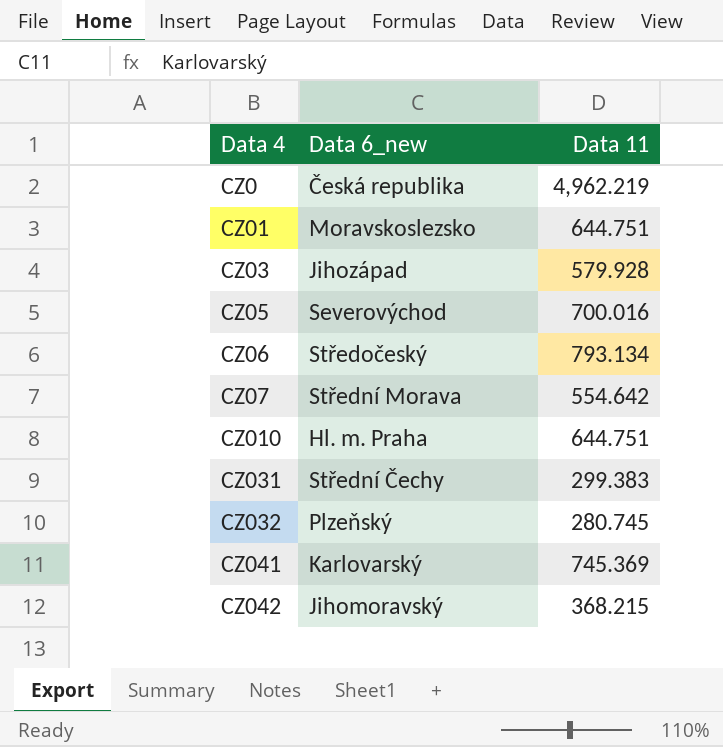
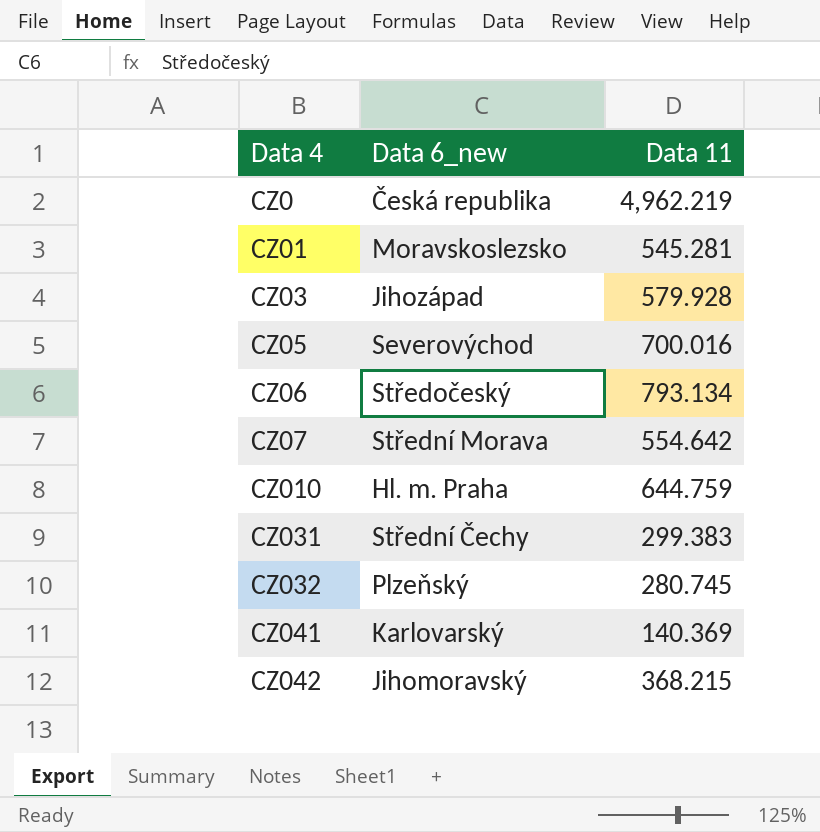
CZ01 | Data 11: 644.751 -> 545.281
CZ010 | Data 11: 644.751 -> 644.759
CZ041 | Data 11: 745.369 -> 140.369

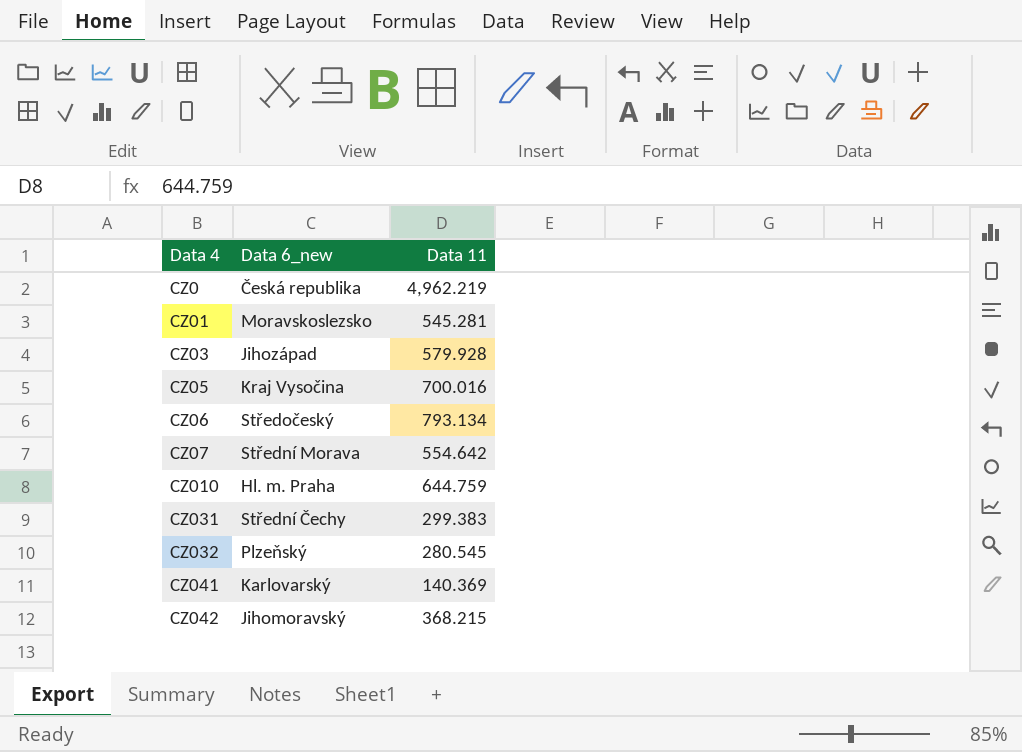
CZ05 | Data 6_new: Severovýchod -> Kraj Vysočina
CZ032 | Data 11: 280.745 -> 280.545

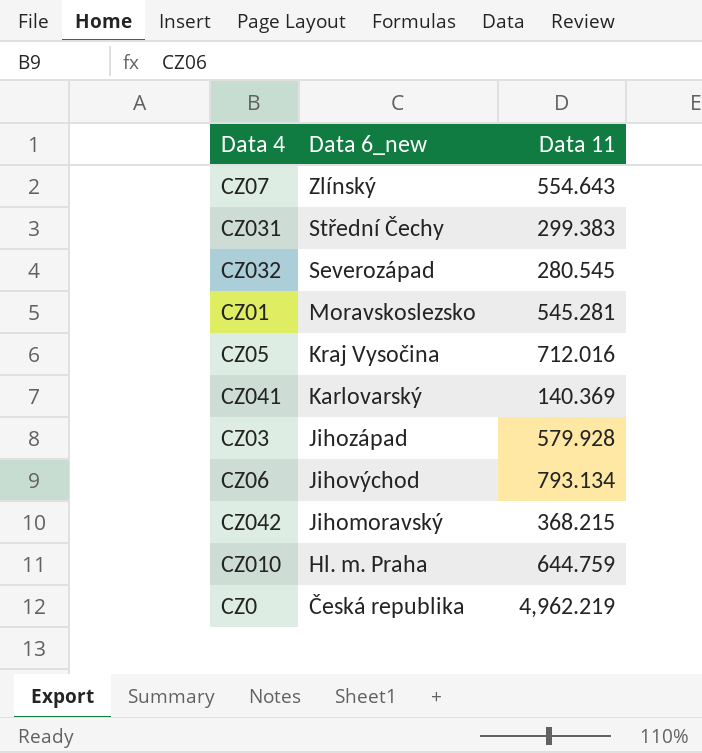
row order: Data 4 ascending -> Data 6_new descending
CZ07 | Data 6_new: Střední Morava -> Zlínský
CZ07 | Data 11: 554.642 -> 554.643
CZ032 | Data 6_new: Plzeňský -> Severozápad
CZ05 | Data 11: 700.016 -> 712.016
CZ06 | Data 6_new: Středočeský -> Jihovýchod

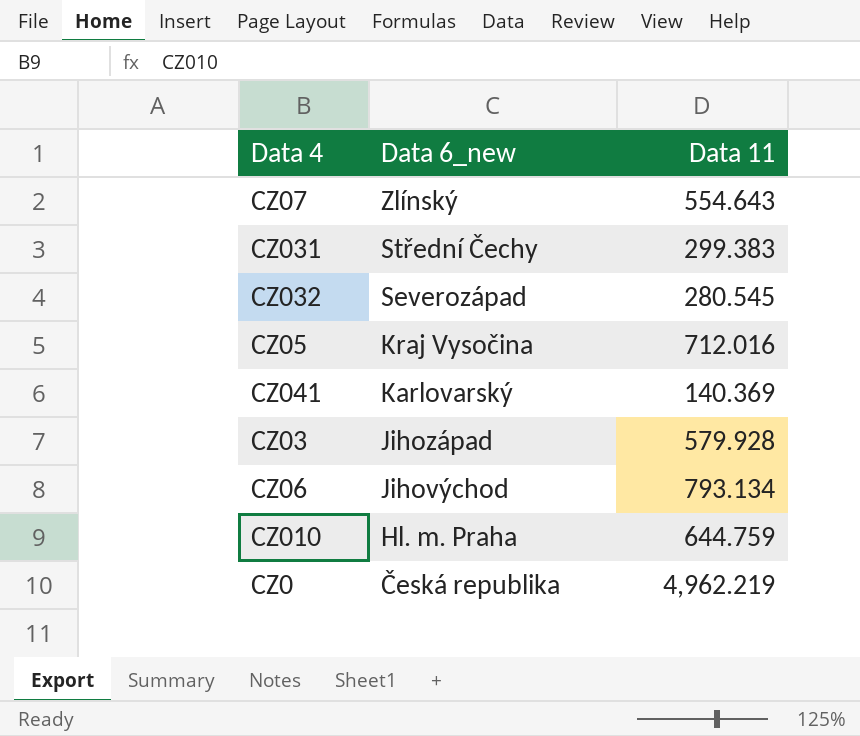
row CZ01: Moravskoslezsko | 545.281 -> none
row CZ042: Jihomoravský | 368.215 -> none

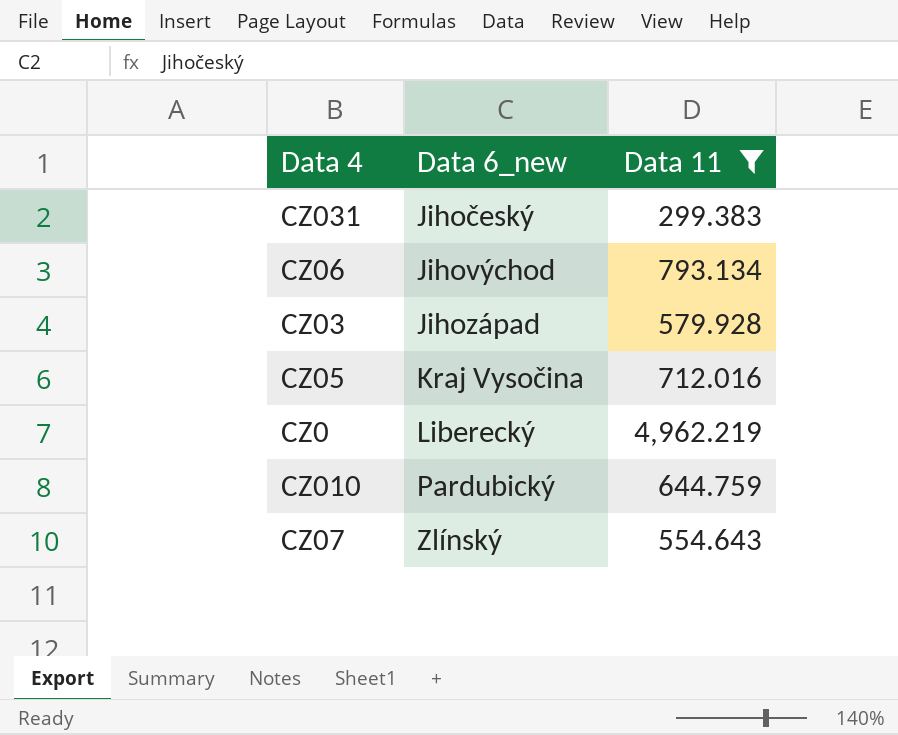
filter: none -> Data 11 >= 299.383
row order: Data 6_new descending -> Data 6_new ascending
CZ031 | Data 6_new: Střední Čechy -> Jihočeský
CZ0 | Data 6_new: Česká republika -> Liberecký
CZ010 | Data 6_new: Hl. m. Praha -> Pardubický

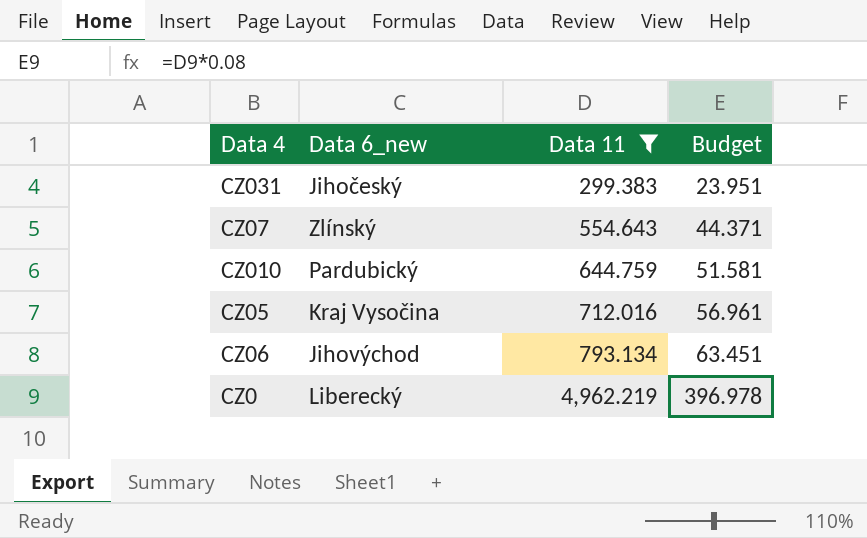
row order: Data 6_new ascending -> Data 11 ascending
column Budget | formula: none -> [Data 11] * 0.08
row CZ03: Jihozápad | 579.928 -> none

